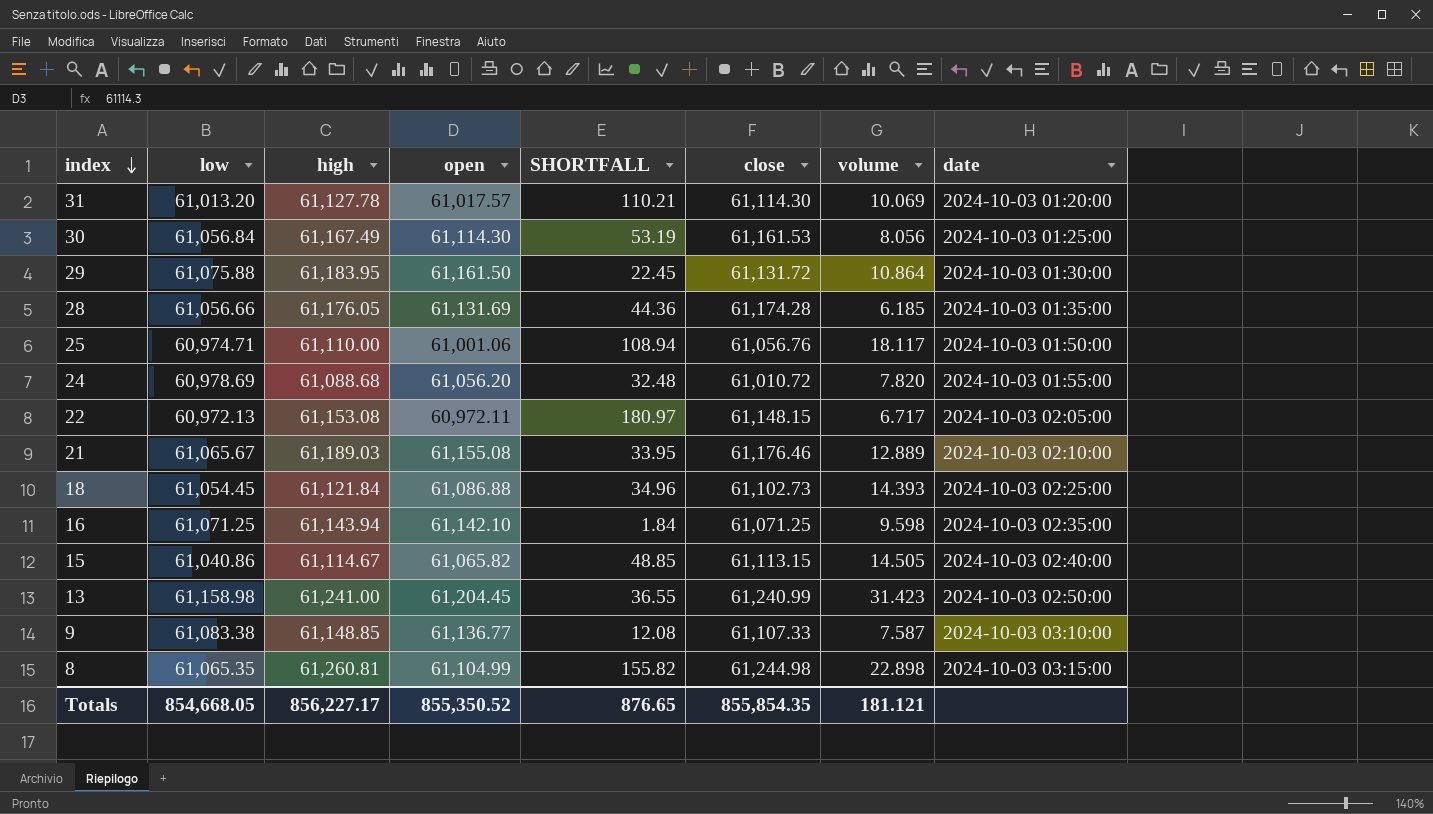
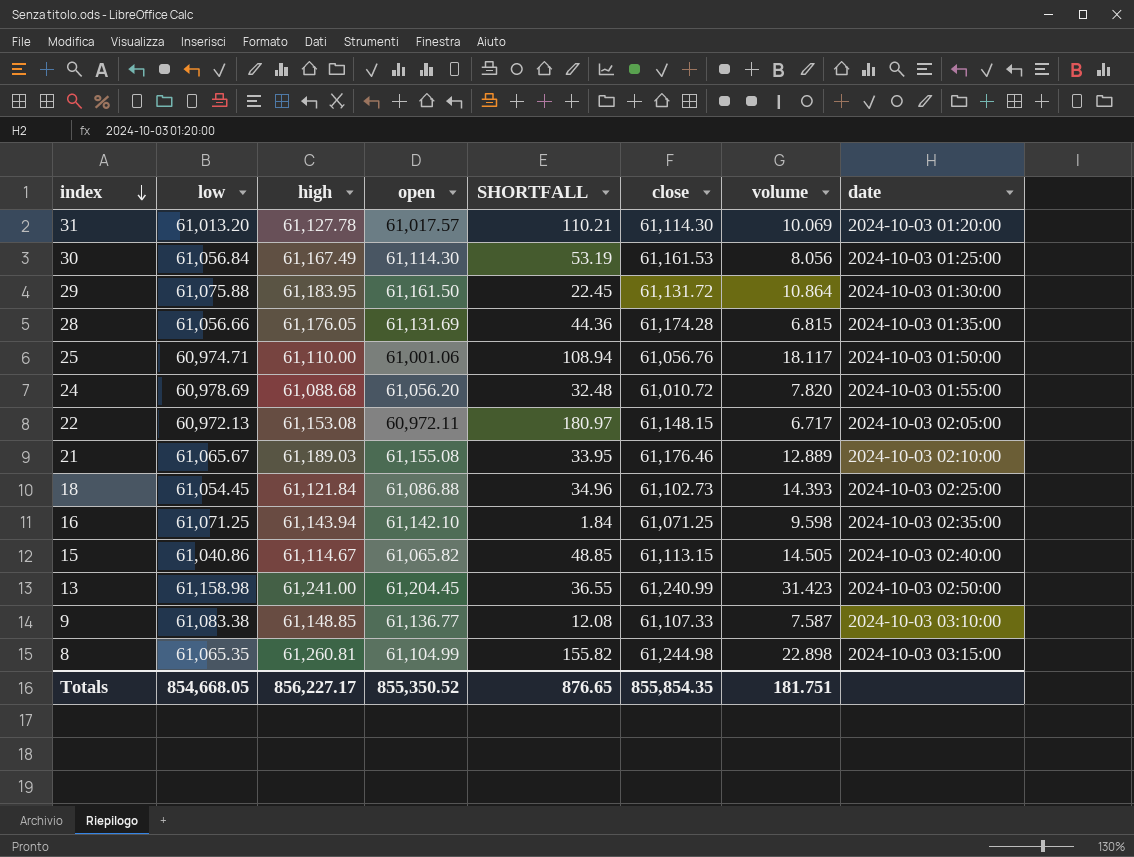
28 | volume: 6.185 -> 6.815
Totals | volume: 181.121 -> 181.751

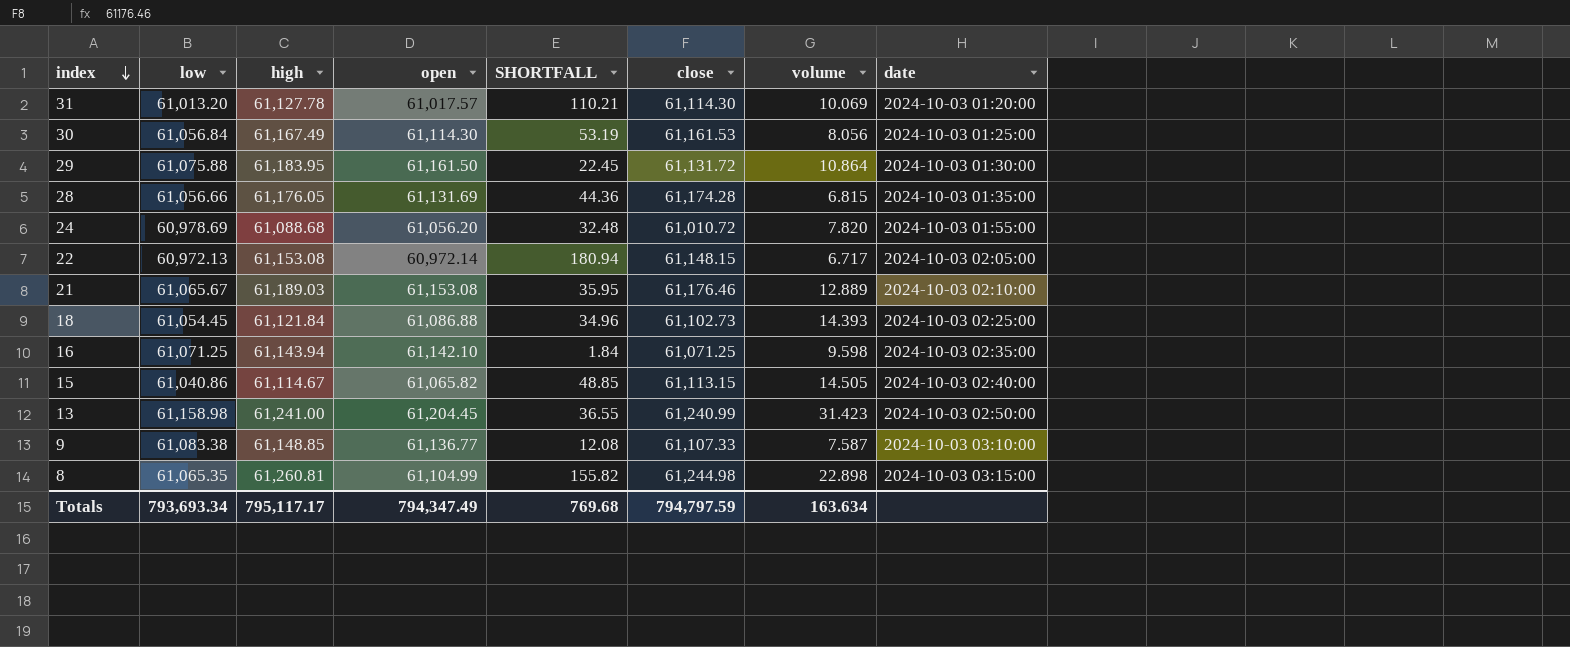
row 25: 60,974.71 | 61,110.00 | 61,001.06 | 108.94 | 61,056.76 | 18.117 | 2024-10-03 01:50:00 -> none
22 | open: 60,972.11 -> 60,972.14
22 | SHORTFALL: 180.97 -> 180.94
21 | open: 61,155.08 -> 61,153.08
21 | SHORTFALL: 33.95 -> 35.95
Totals | low: 854,668.05 -> 793,693.34
Totals | high: 856,227.17 -> 795,117.17
Totals | open: 855,350.52 -> 794,347.49
Totals | SHORTFALL: 876.65 -> 769.68
Totals | close: 855,854.35 -> 794,797.59
Totals | volume: 181.751 -> 163.634

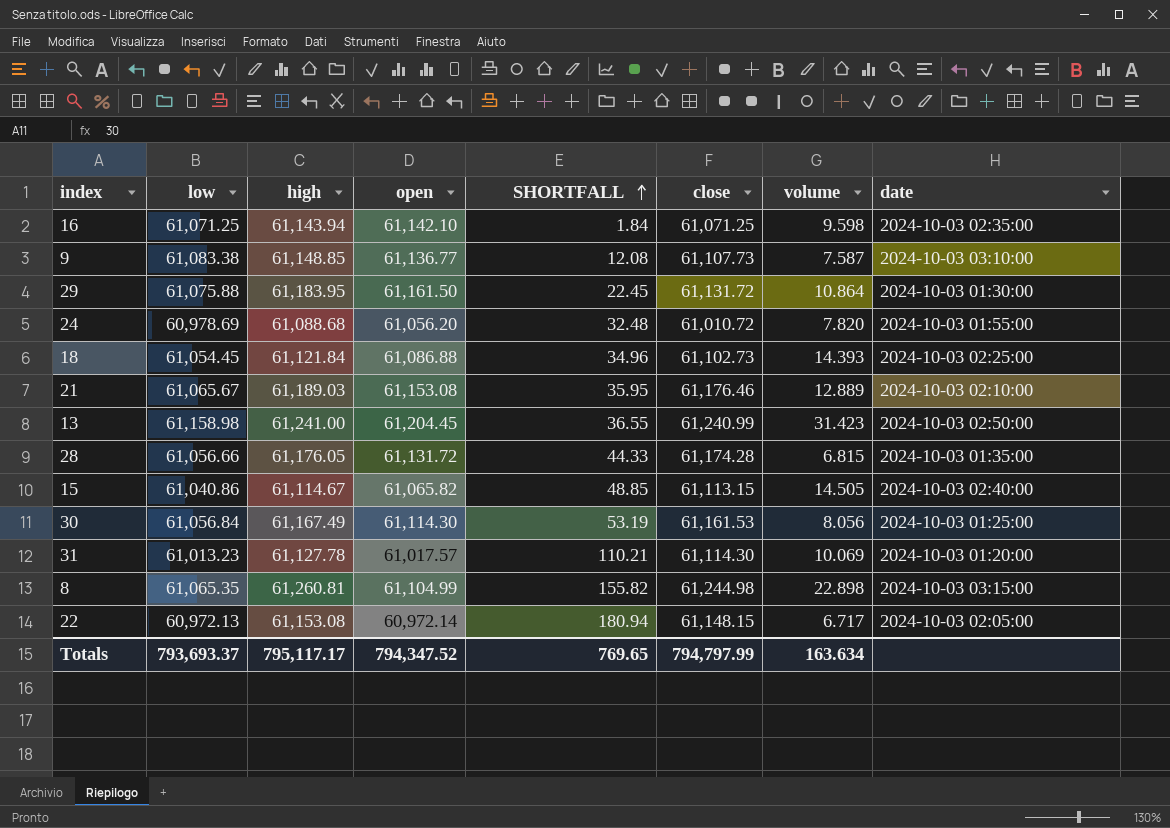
row order: index descending -> SHORTFALL ascending
9 | close: 61,107.33 -> 61,107.73
28 | open: 61,131.69 -> 61,131.72
28 | SHORTFALL: 44.36 -> 44.33
31 | low: 61,013.20 -> 61,013.23
Totals | low: 793,693.34 -> 793,693.37
Totals | open: 794,347.49 -> 794,347.52
Totals | SHORTFALL: 769.68 -> 769.65
Totals | close: 794,797.59 -> 794,797.99

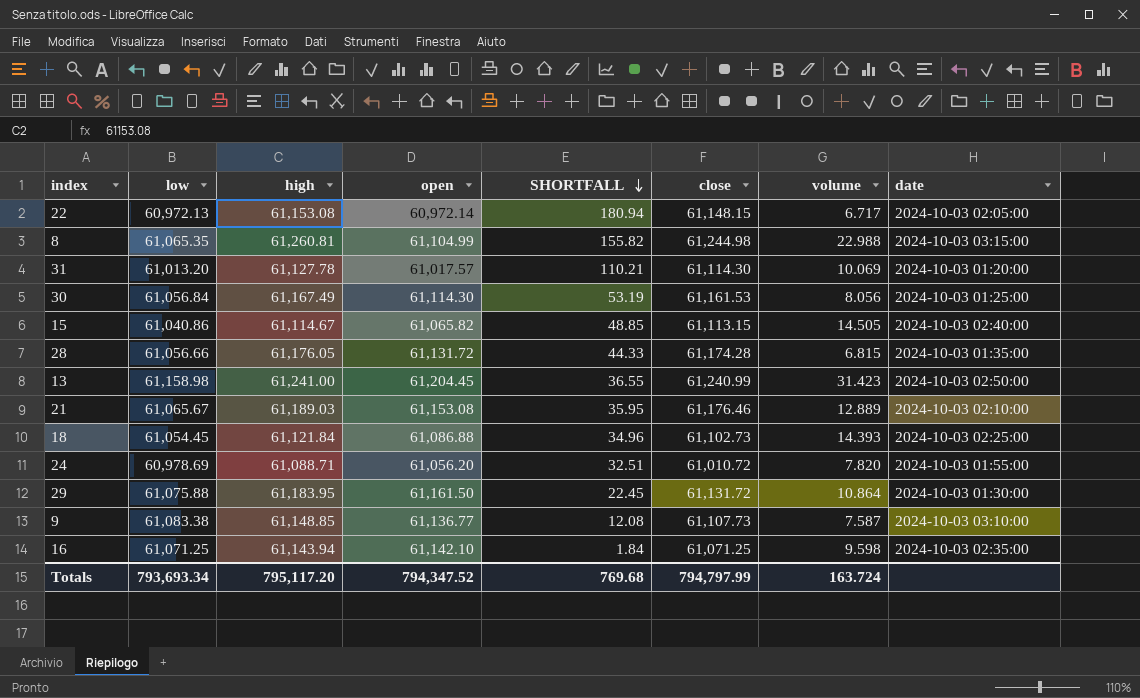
row order: SHORTFALL ascending -> SHORTFALL descending
8 | volume: 22.898 -> 22.988
31 | low: 61,013.23 -> 61,013.20
24 | high: 61,088.68 -> 61,088.71
24 | SHORTFALL: 32.48 -> 32.51
Totals | low: 793,693.37 -> 793,693.34
Totals | high: 795,117.17 -> 795,117.20
Totals | SHORTFALL: 769.65 -> 769.68
Totals | volume: 163.634 -> 163.724

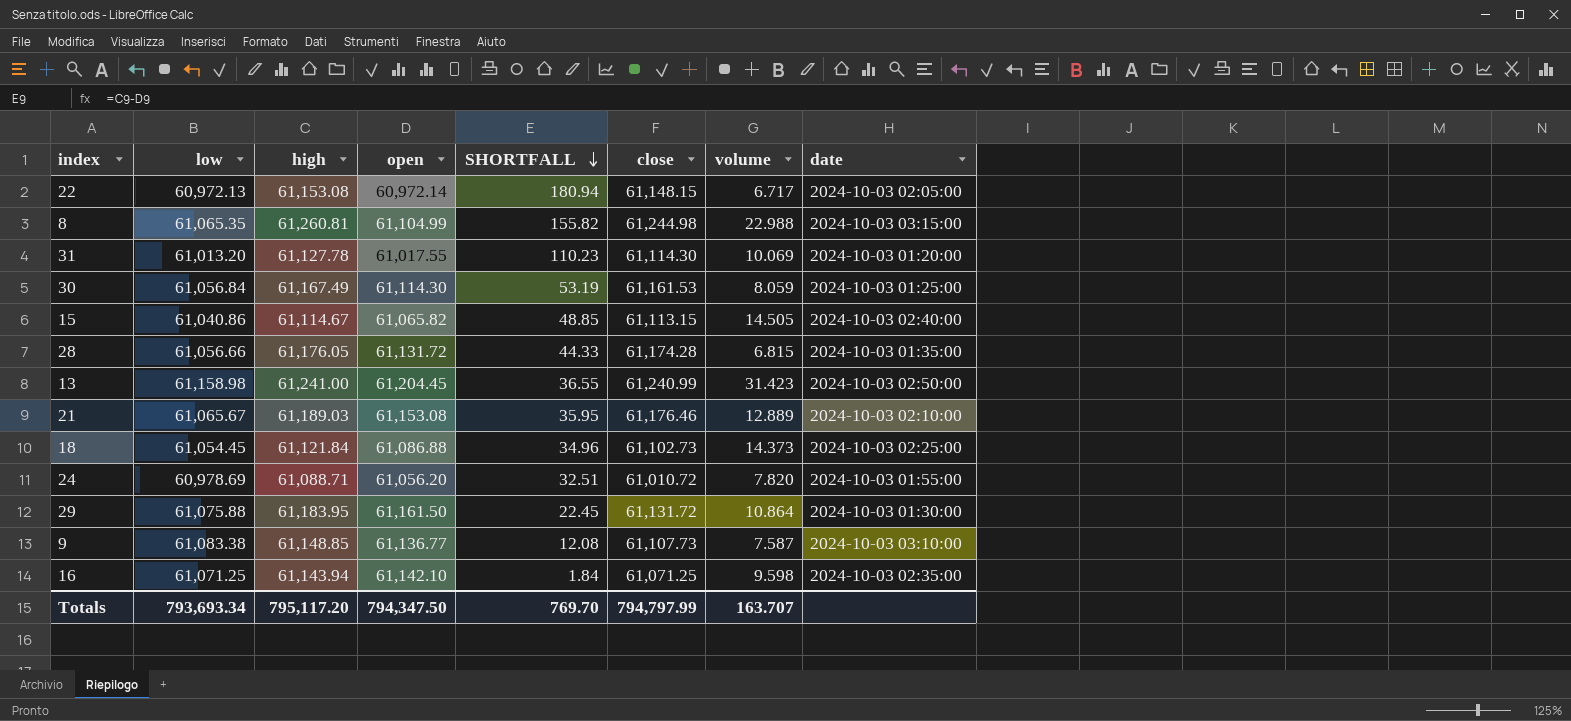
31 | open: 61,017.57 -> 61,017.55
31 | SHORTFALL: 110.21 -> 110.23
30 | volume: 8.056 -> 8.059
18 | volume: 14.393 -> 14.373
Totals | open: 794,347.52 -> 794,347.50
Totals | SHORTFALL: 769.68 -> 769.70
Totals | volume: 163.724 -> 163.707

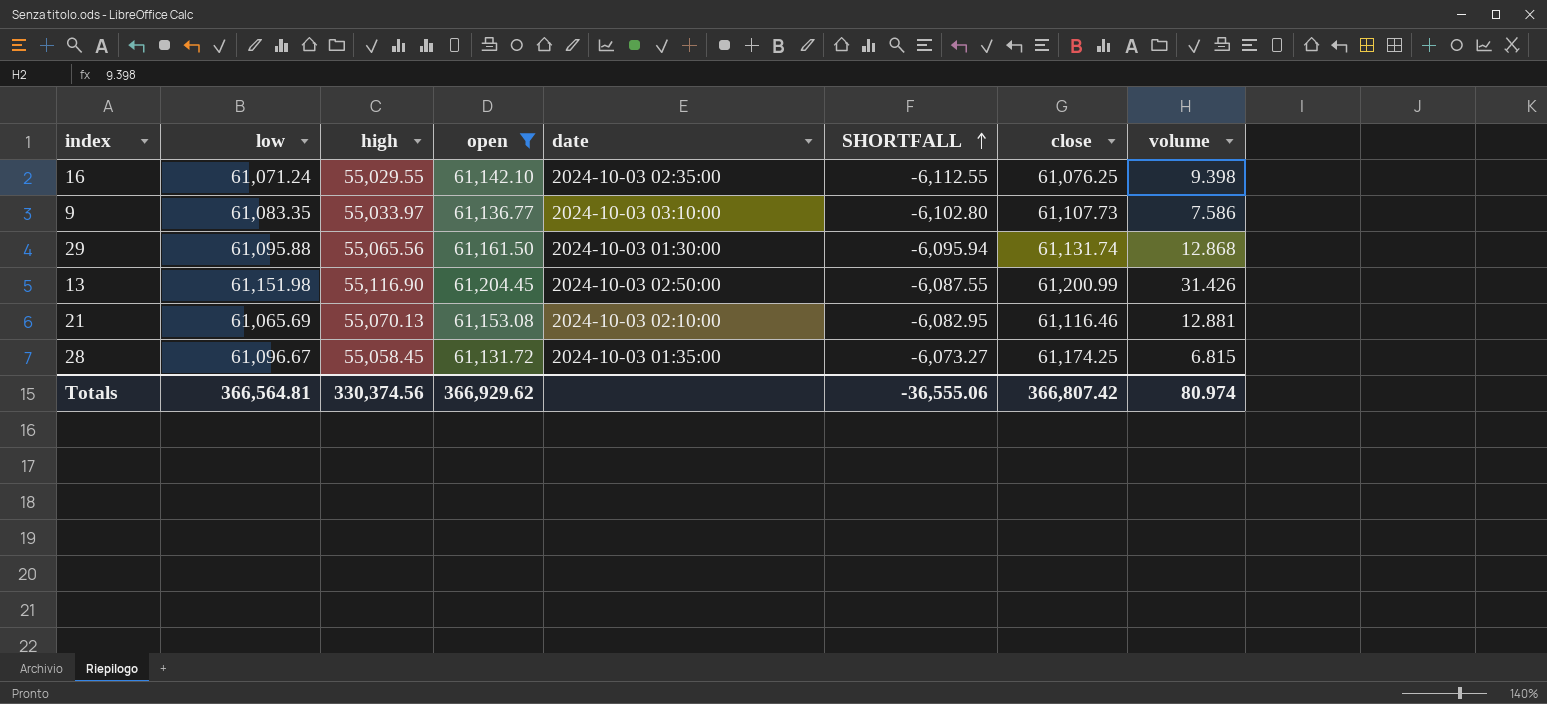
filter: none -> open >= 61,131.72
row order: SHORTFALL descending -> SHORTFALL ascending
column date | position: 8 -> 5
16 | low: 61,071.25 -> 61,071.24
16 | high: 61,143.94 -> 55,029.55
16 | SHORTFALL: 1.84 -> -6,112.55
16 | close: 61,071.25 -> 61,076.25
16 | volume: 9.598 -> 9.398
9 | low: 61,083.38 -> 61,083.35
9 | high: 61,148.85 -> 55,033.97
9 | SHORTFALL: 12.08 -> -6,102.80
9 | volume: 7.587 -> 7.586
29 | low: 61,075.88 -> 61,095.88
29 | high: 61,183.95 -> 55,065.56
29 | SHORTFALL: 22.45 -> -6,095.94
29 | close: 61,131.72 -> 61,131.74
29 | volume: 10.864 -> 12.868
13 | low: 61,158.98 -> 61,151.98
13 | high: 61,241.00 -> 55,116.90
13 | SHORTFALL: 36.55 -> -6,087.55
13 | close: 61,240.99 -> 61,200.99
13 | volume: 31.423 -> 31.426
21 | low: 61,065.67 -> 61,065.69
21 | high: 61,189.03 -> 55,070.13
21 | SHORTFALL: 35.95 -> -6,082.95
21 | close: 61,176.46 -> 61,116.46
21 | volume: 12.889 -> 12.881
28 | low: 61,056.66 -> 61,096.67
28 | high: 61,176.05 -> 55,058.45
28 | SHORTFALL: 44.33 -> -6,073.27
28 | close: 61,174.28 -> 61,174.25
Totals | low: 793,693.34 -> 366,564.81
Totals | high: 795,117.20 -> 330,374.56
Totals | open: 794,347.50 -> 366,929.62
Totals | SHORTFALL: 769.70 -> -36,555.06
Totals | close: 794,797.99 -> 366,807.42
Totals | volume: 163.707 -> 80.974

